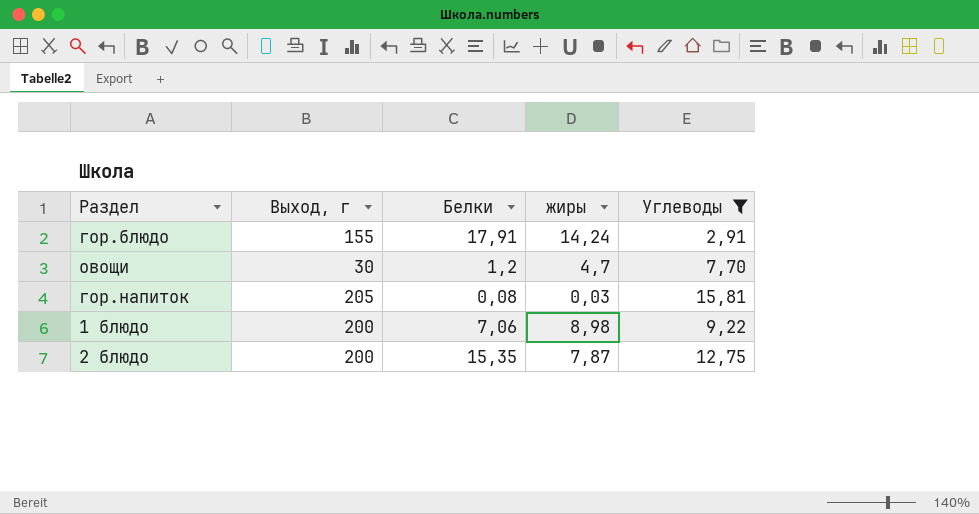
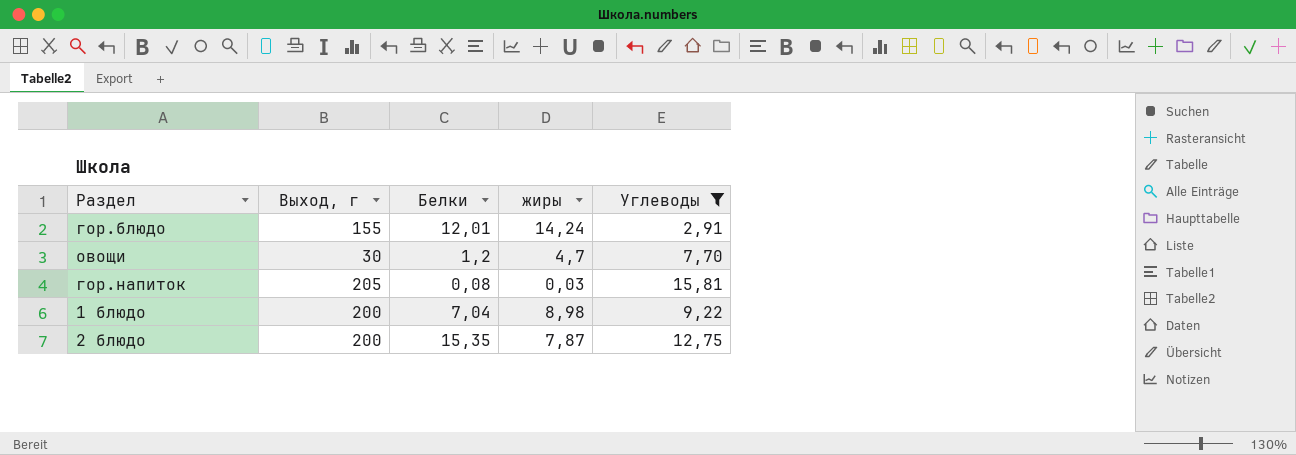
гор.блюдо | Белки: 17,91 -> 12,01
1 блюдо | Белки: 7,06 -> 7,04

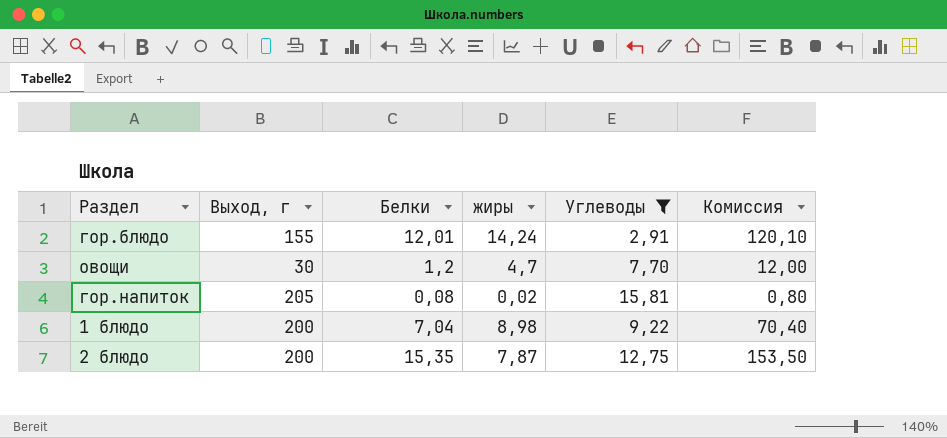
column Комиссия | formula: none -> [Белки] * 10
гор.напиток | жиры: 0,03 -> 0,02

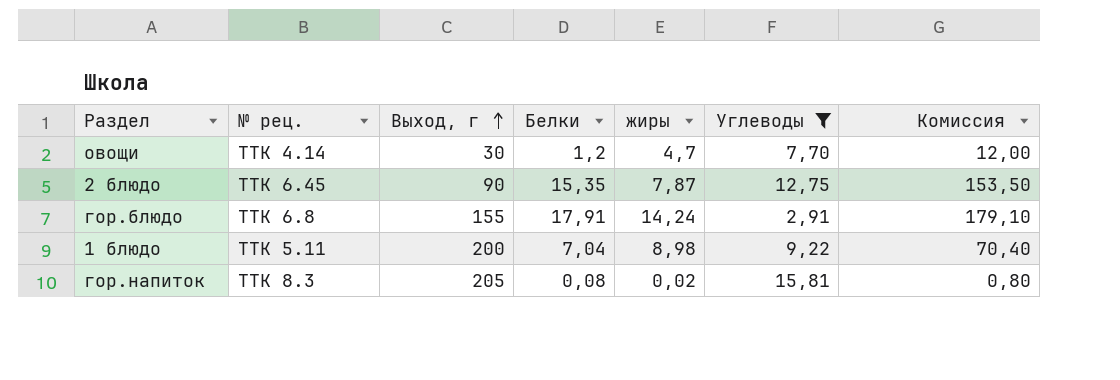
row order: none -> Выход, г ascending
column № рец. | position: none -> 2
2 блюдо | Выход, г: 200 -> 90
гор.блюдо | Белки: 12,01 -> 17,91
гор.блюдо | Комиссия: 120,10 -> 179,10

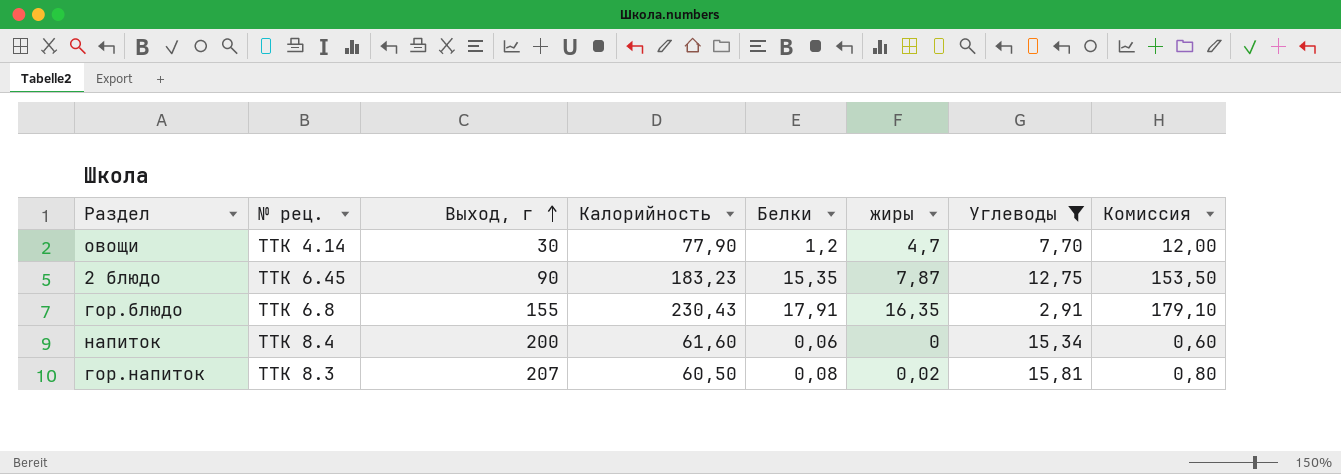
column Калорийность | position: none -> 4
row 1 блюдо: ТТК 5.11 | 200 | 7,04 | 8,98 | 9,22 | 70,40 -> none
гор.блюдо | жиры: 14,24 -> 16,35
row напиток: none -> ТТК 8.4 | 200 | 61,60 | 0,06 | 0 | 15,34 | 0,60
гор.напиток | Выход, г: 205 -> 207

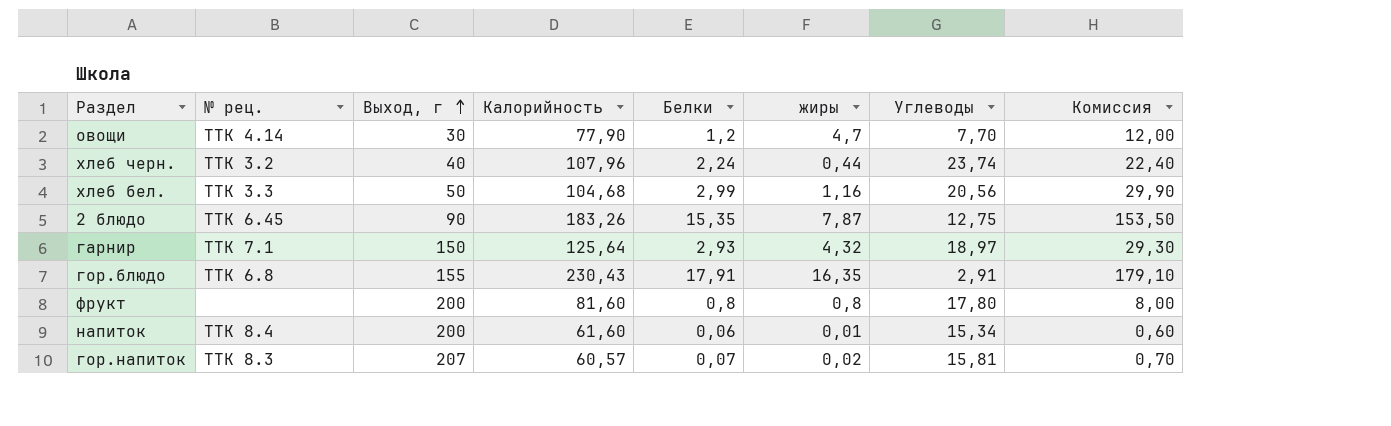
filter: Углеводы <= 15,81 -> none
2 блюдо | Калорийность: 183,23 -> 183,26
напиток | жиры: 0 -> 0,01
гор.напиток | Калорийность: 60,50 -> 60,57
гор.напиток | Белки: 0,08 -> 0,07
гор.напиток | Комиссия: 0,80 -> 0,70

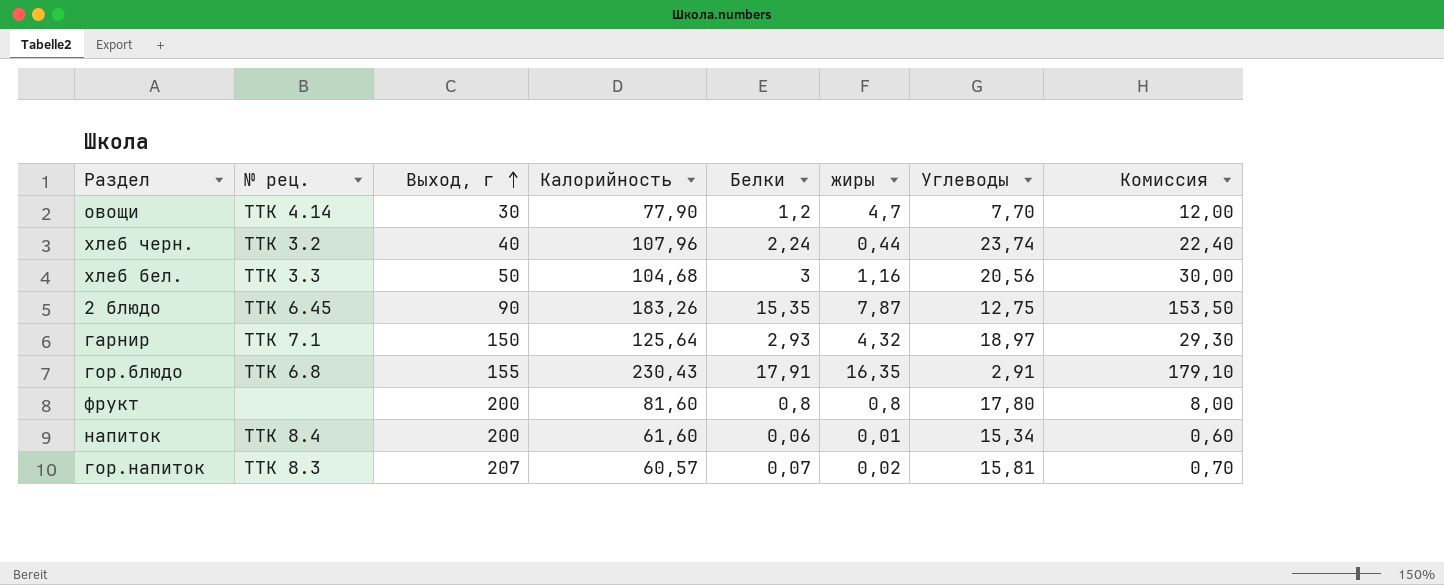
хлеб бел. | Белки: 2,99 -> 3
хлеб бел. | Комиссия: 29,90 -> 30,00

